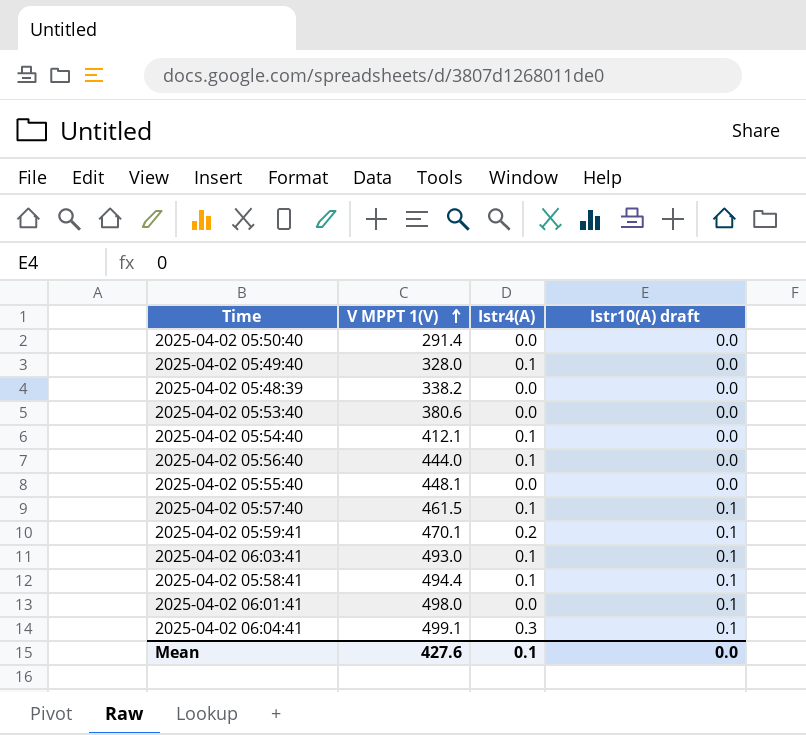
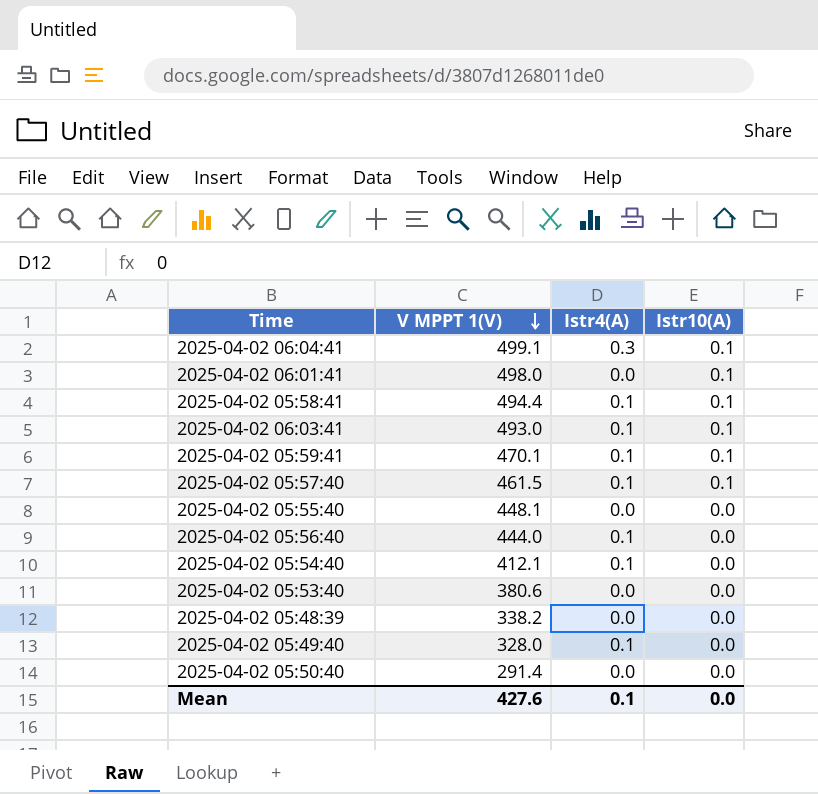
row order: V MPPT 1(V) ascending -> V MPPT 1(V) descending
column name: Istr10(A) draft -> Istr10(A)
2025-04-02 05:59:41 | Istr4(A): 0.2 -> 0.1

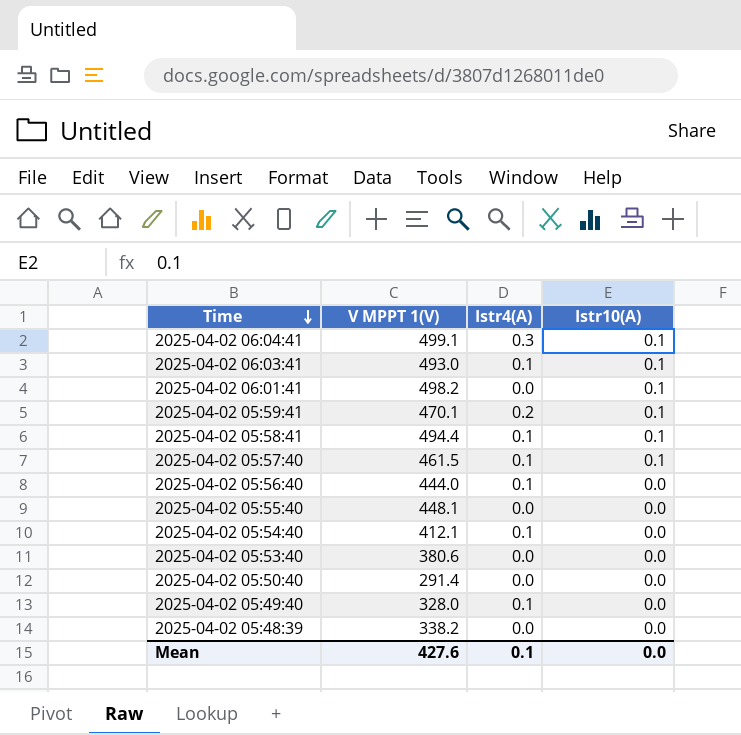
row order: V MPPT 1(V) descending -> Time descending
2025-04-02 06:01:41 | V MPPT 1(V): 498.0 -> 498.2
2025-04-02 05:59:41 | Istr4(A): 0.1 -> 0.2

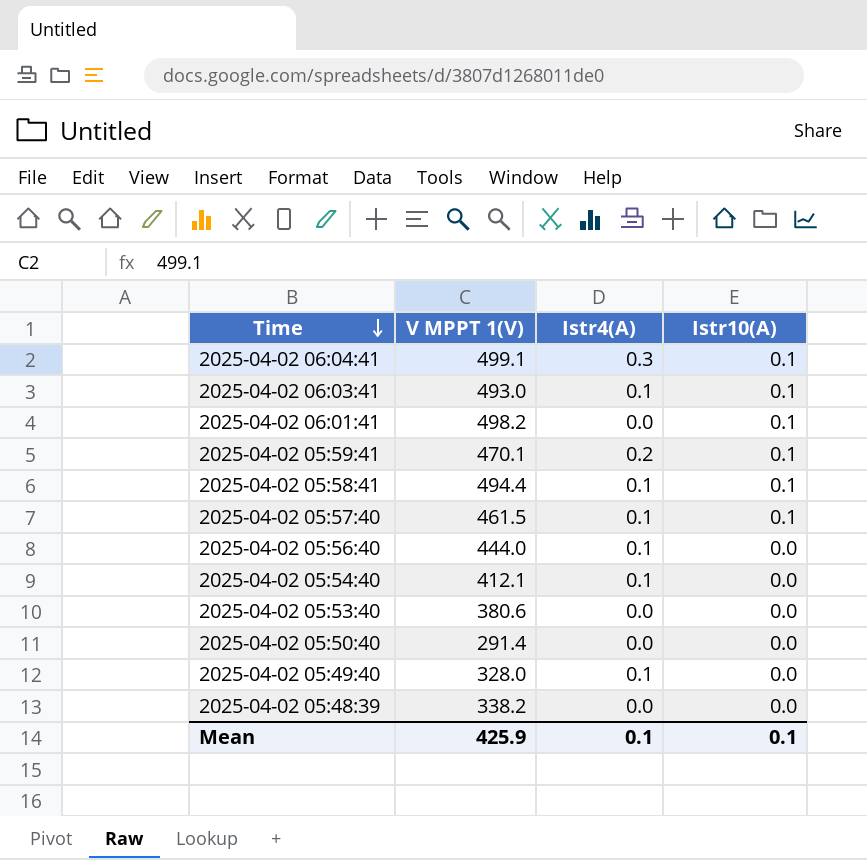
row 2025-04-02 05:55:40: 448.1 | 0.0 | 0.0 -> none
Mean | V MPPT 1(V): 427.6 -> 425.9
Mean | Istr10(A): 0.0 -> 0.1

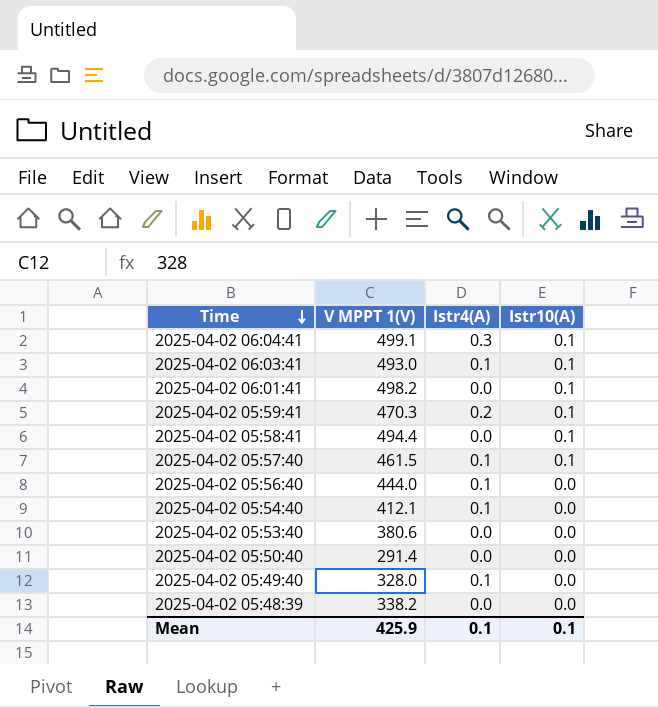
2025-04-02 05:59:41 | V MPPT 1(V): 470.1 -> 470.3
2025-04-02 05:58:41 | Istr4(A): 0.1 -> 0.0

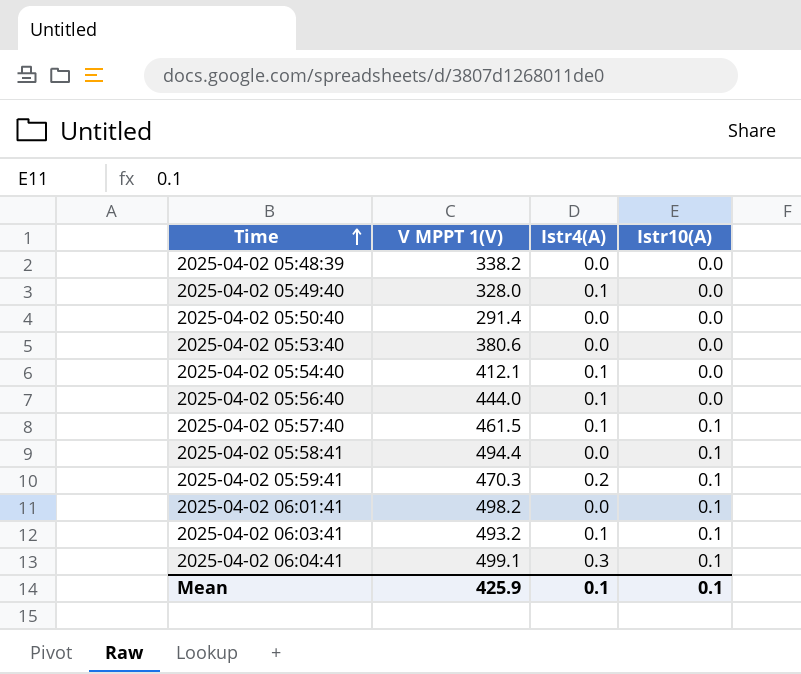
row order: Time descending -> Time ascending
2025-04-02 06:03:41 | V MPPT 1(V): 493.0 -> 493.2

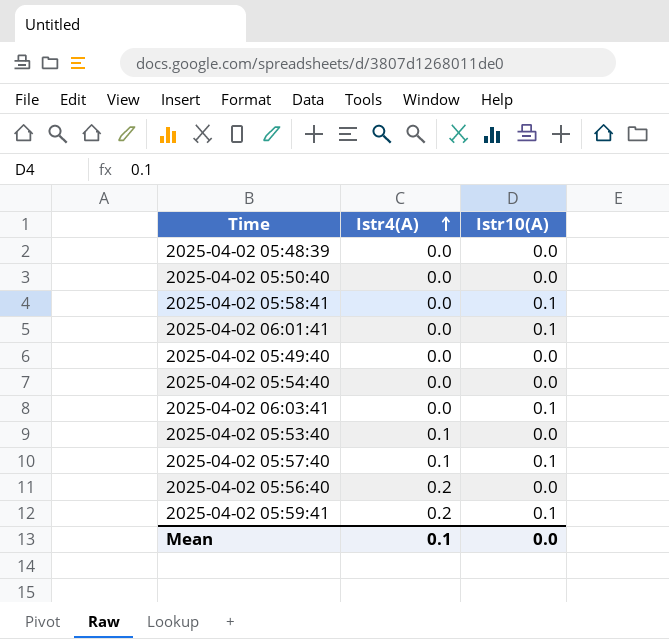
row order: Time ascending -> Istr4(A) ascending
column V MPPT 1(V) | position: 2 -> none
row 2025-04-02 06:04:41: 499.1 | 0.3 | 0.1 -> none
2025-04-02 05:49:40 | Istr4(A): 0.1 -> 0.0
2025-04-02 05:54:40 | Istr4(A): 0.1 -> 0.0
2025-04-02 06:03:41 | Istr4(A): 0.1 -> 0.0
2025-04-02 05:53:40 | Istr4(A): 0.0 -> 0.1
2025-04-02 05:56:40 | Istr4(A): 0.1 -> 0.2
Mean | Istr10(A): 0.1 -> 0.0

